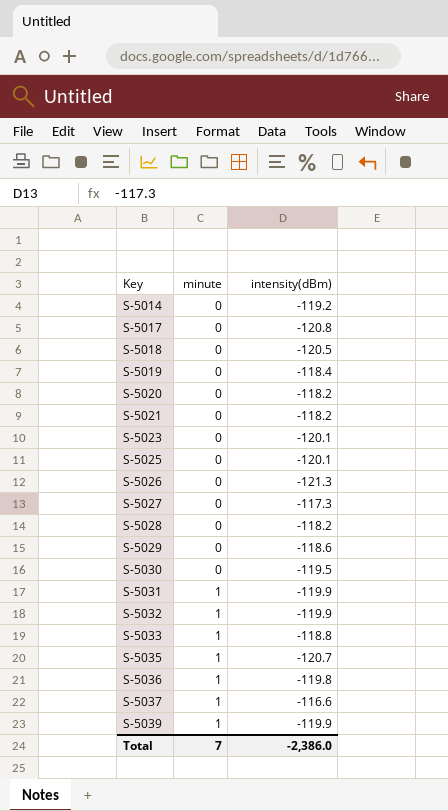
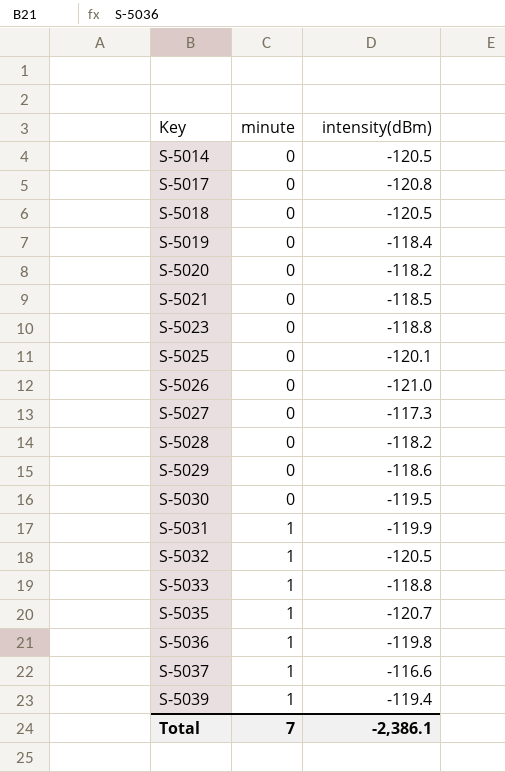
S-5014 | intensity(dBm): -119.2 -> -120.5
S-5021 | intensity(dBm): -118.2 -> -118.5
S-5023 | intensity(dBm): -120.1 -> -118.8
S-5026 | intensity(dBm): -121.3 -> -121.0
S-5032 | intensity(dBm): -119.9 -> -120.5
S-5039 | intensity(dBm): -119.9 -> -119.4
Total | intensity(dBm): -2,386.0 -> -2,386.1

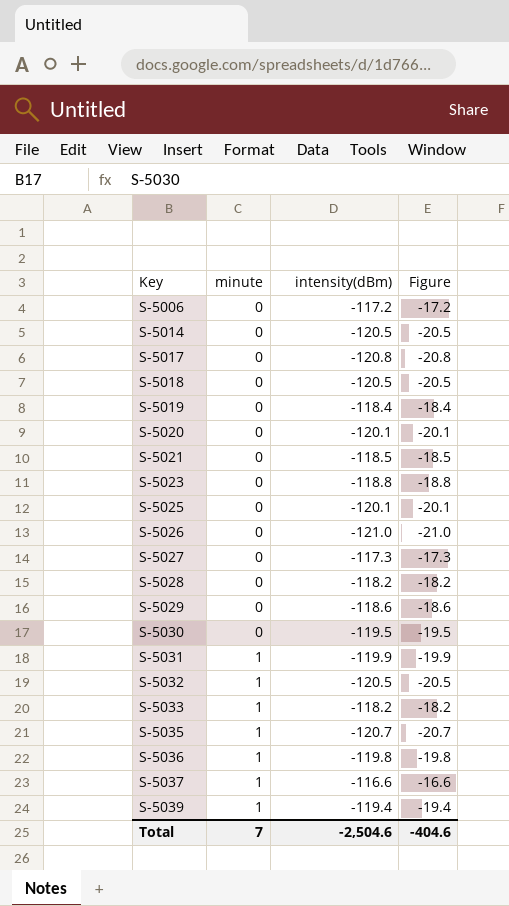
column Figure | formula: none -> [intensity(dBm)] + 100
row S-5006: none -> 0 | -117.2 | -17.2
S-5020 | intensity(dBm): -118.2 -> -120.1
S-5033 | intensity(dBm): -118.8 -> -118.2
Total | intensity(dBm): -2,386.1 -> -2,504.6

